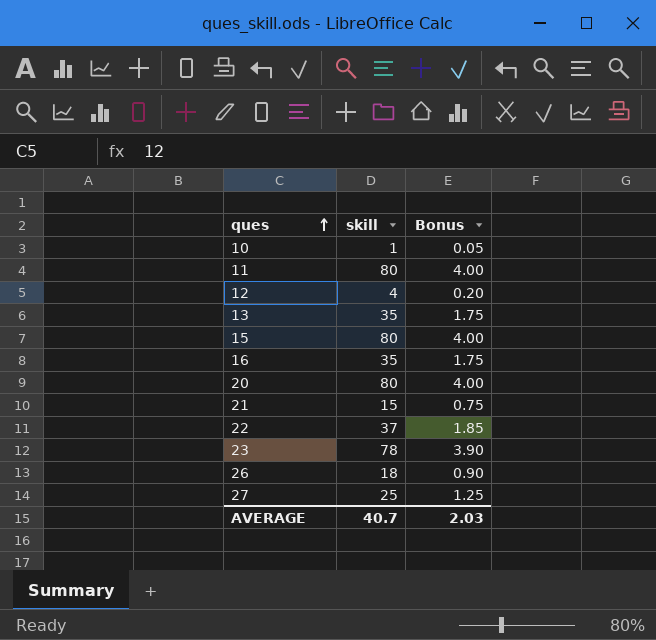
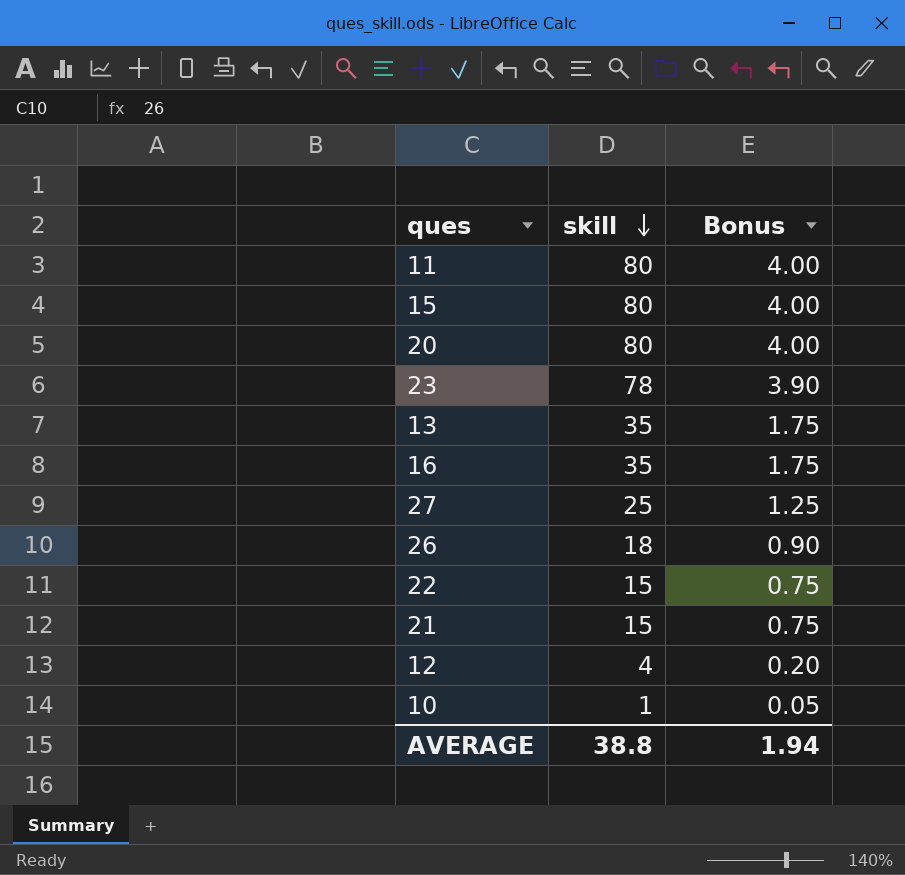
row order: ques ascending -> skill descending
22 | skill: 37 -> 15
22 | Bonus: 1.85 -> 0.75
AVERAGE | skill: 40.7 -> 38.8
AVERAGE | Bonus: 2.03 -> 1.94

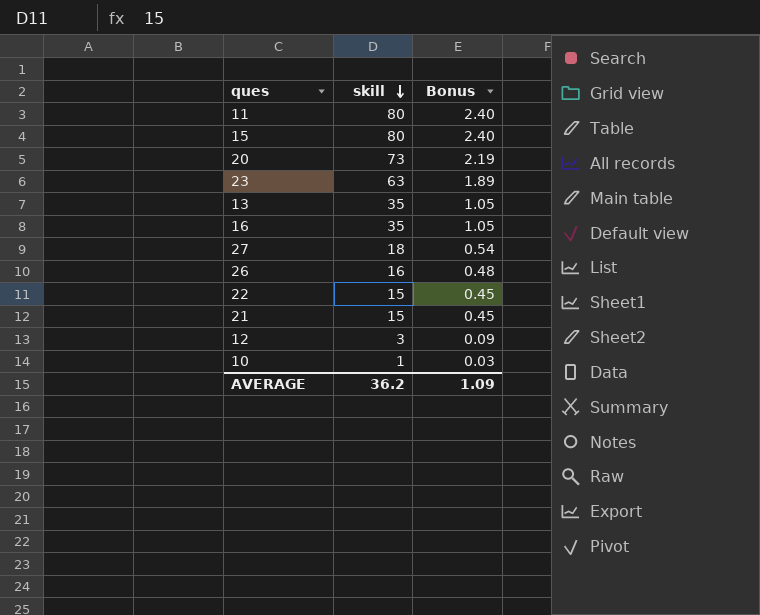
column Bonus | formula: [skill] * 0.05 -> [skill] * 0.03
20 | skill: 80 -> 73
23 | skill: 78 -> 63
27 | skill: 25 -> 18
26 | skill: 18 -> 16
12 | skill: 4 -> 3
AVERAGE | skill: 38.8 -> 36.2
AVERAGE | Bonus: 1.94 -> 1.09

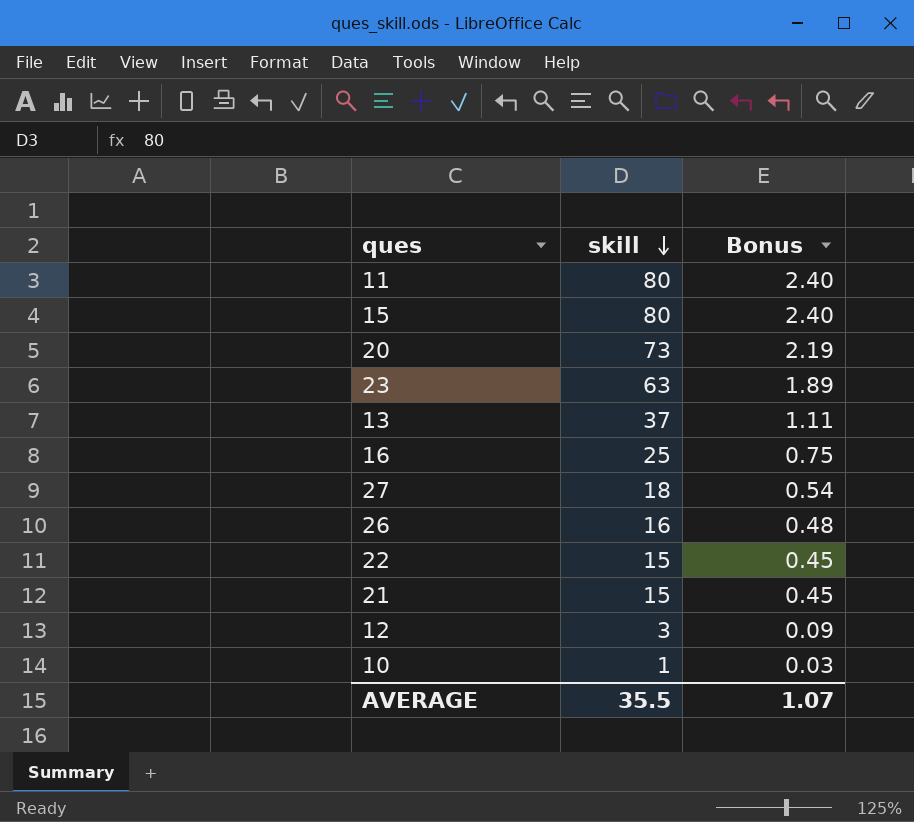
13 | skill: 35 -> 37
13 | Bonus: 1.05 -> 1.11
16 | skill: 35 -> 25
16 | Bonus: 1.05 -> 0.75
AVERAGE | skill: 36.2 -> 35.5
AVERAGE | Bonus: 1.09 -> 1.07

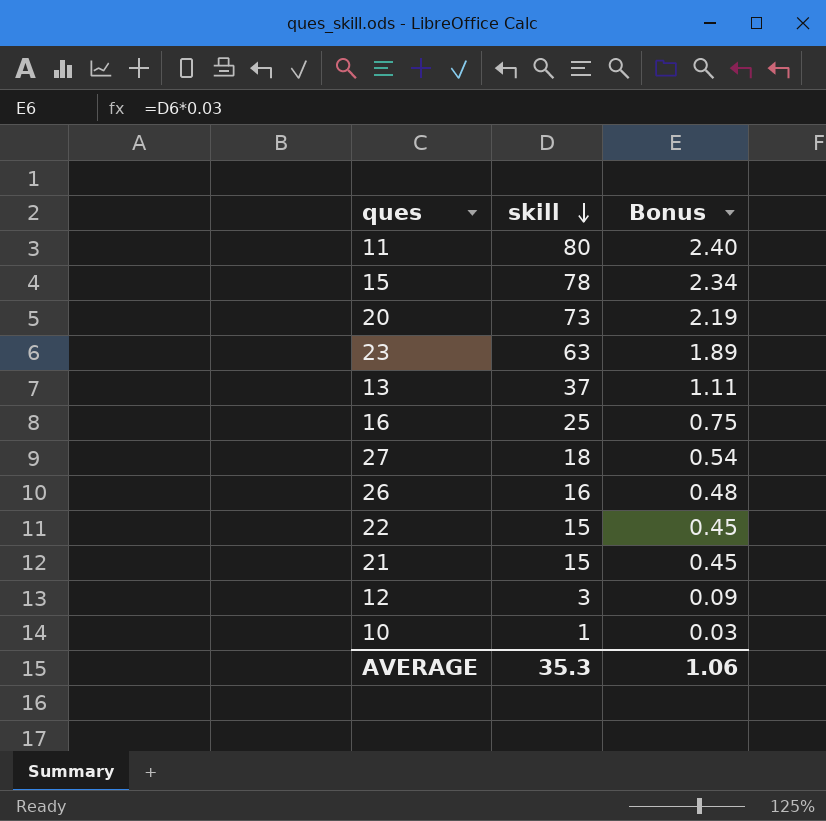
15 | skill: 80 -> 78
15 | Bonus: 2.40 -> 2.34
AVERAGE | skill: 35.5 -> 35.3
AVERAGE | Bonus: 1.07 -> 1.06

